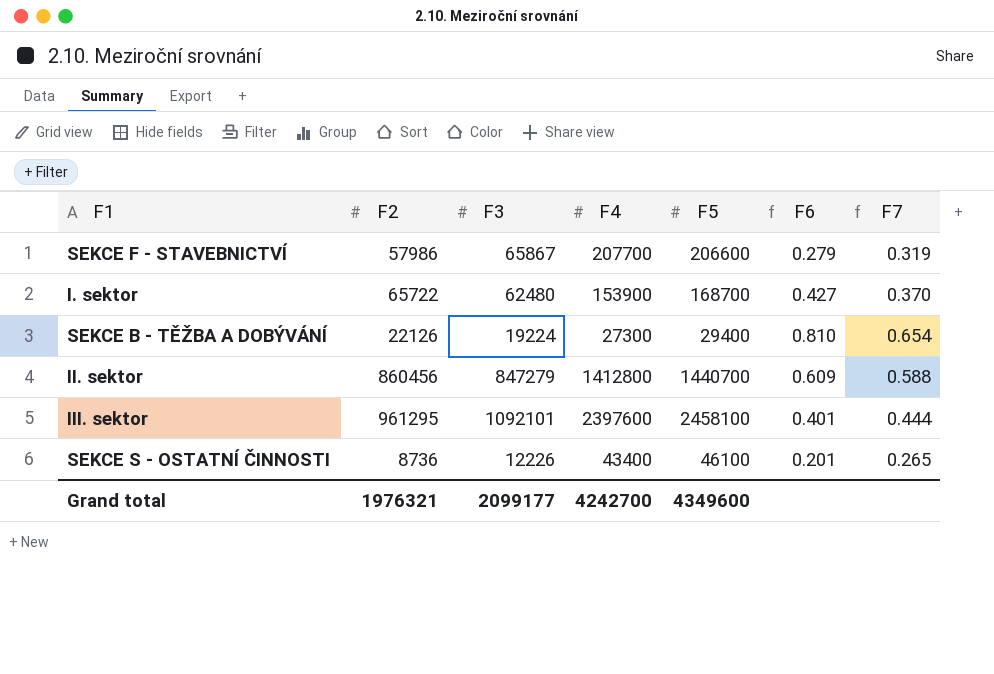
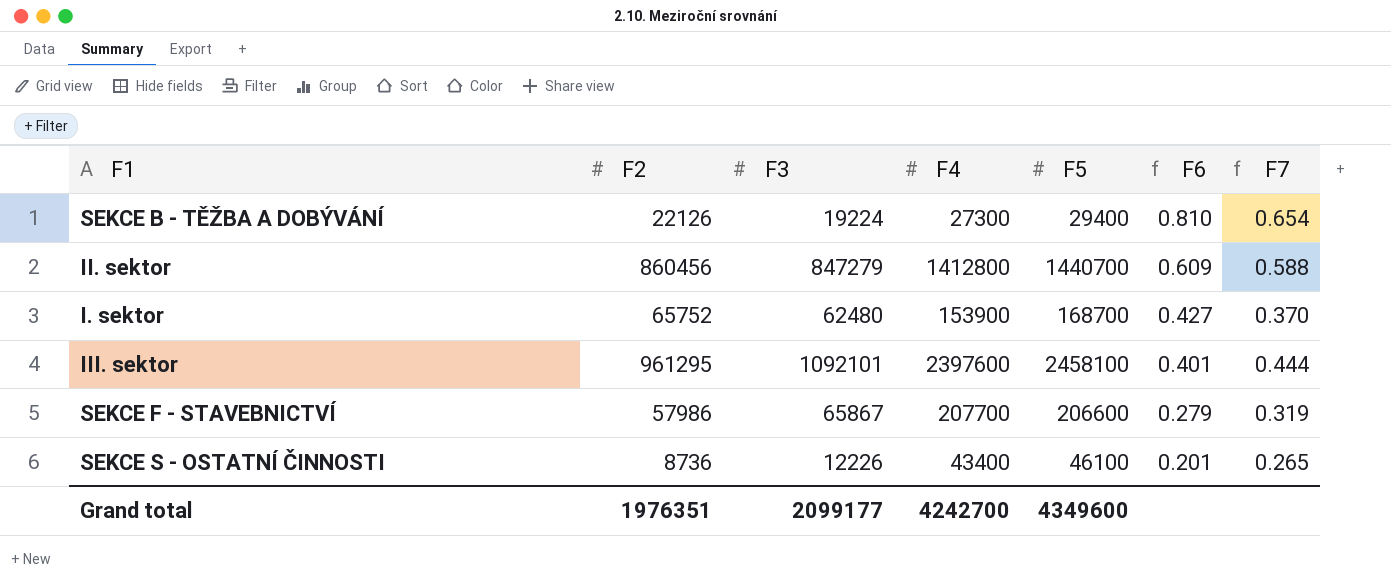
row order: none -> F6 descending
I. sektor | F2: 65722 -> 65752
Grand total | F2: 1976321 -> 1976351

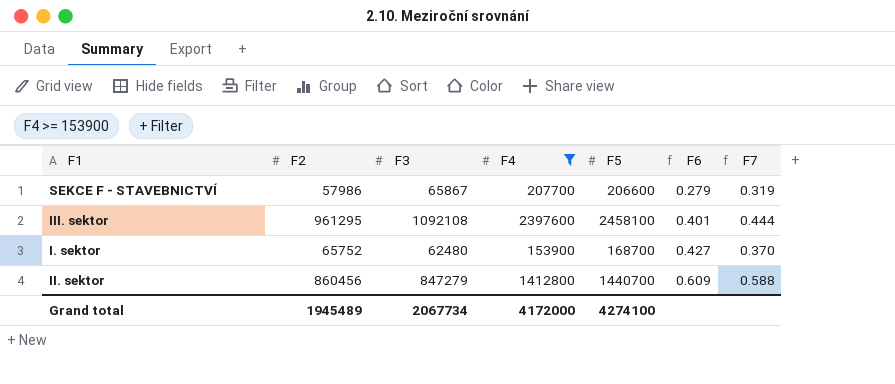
filter: none -> F4 >= 153900
row order: F6 descending -> F6 ascending
III. sektor | F3: 1092101 -> 1092108
Grand total | F2: 1976351 -> 1945489
Grand total | F3: 2099177 -> 2067734
Grand total | F4: 4242700 -> 4172000
Grand total | F5: 4349600 -> 4274100

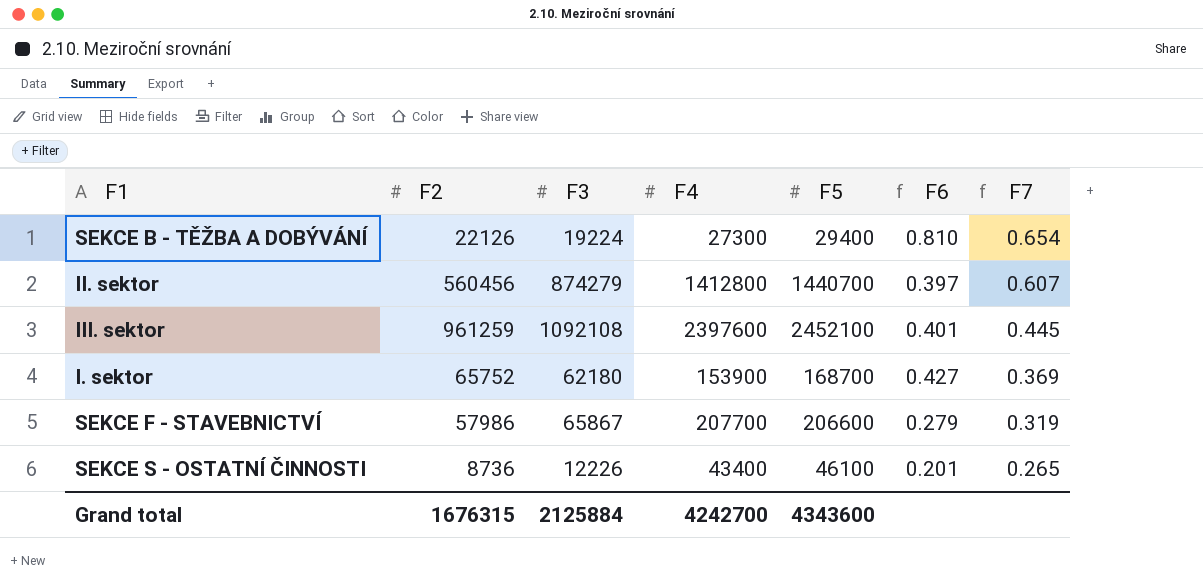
filter: F4 >= 153900 -> none
row order: F6 ascending -> F7 descending
II. sektor | F2: 860456 -> 560456
II. sektor | F3: 847279 -> 874279
II. sektor | F6: 0.609 -> 0.397
II. sektor | F7: 0.588 -> 0.607
III. sektor | F2: 961295 -> 961259
III. sektor | F5: 2458100 -> 2452100
III. sektor | F7: 0.444 -> 0.445
I. sektor | F3: 62480 -> 62180
I. sektor | F7: 0.370 -> 0.369
Grand total | F2: 1945489 -> 1676315
Grand total | F3: 2067734 -> 2125884
Grand total | F4: 4172000 -> 4242700
Grand total | F5: 4274100 -> 4343600

